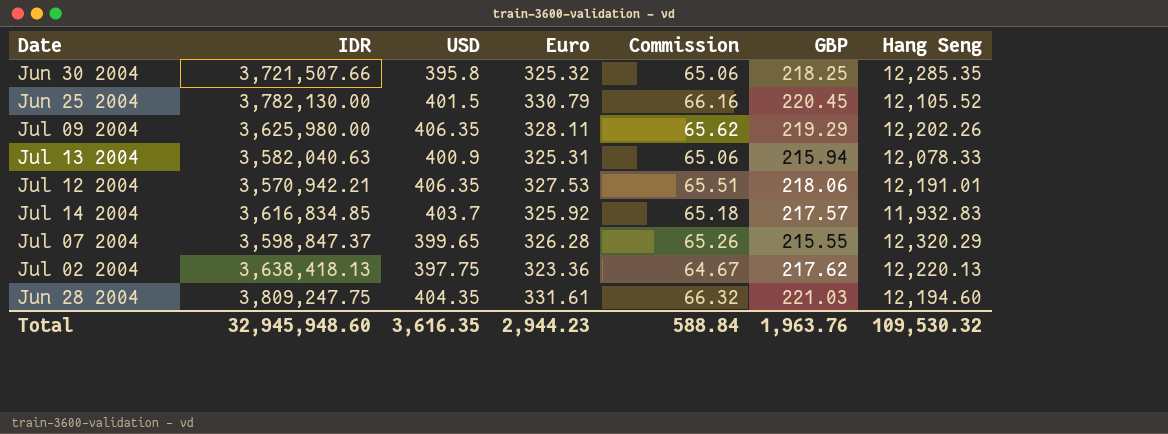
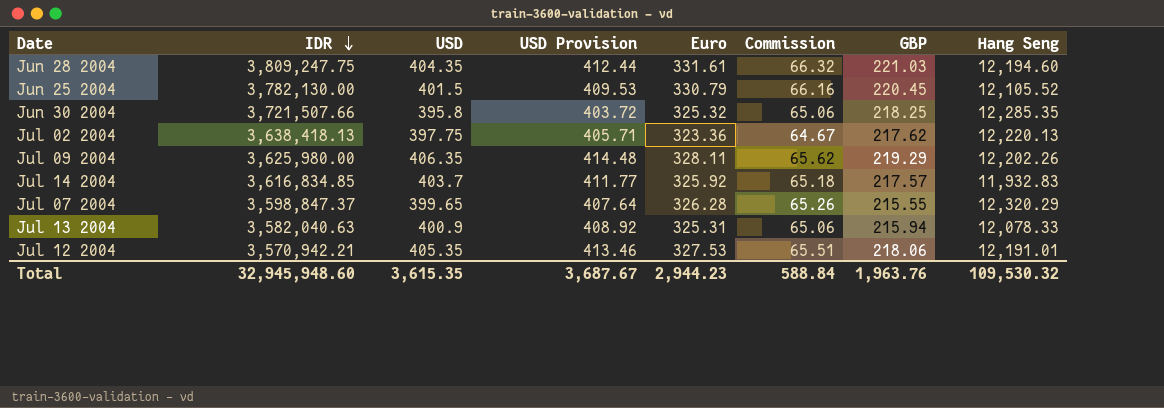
row order: none -> IDR descending
column USD Provision | formula: none -> [USD] * 1.02
Jul 12 2004 | USD: 406.35 -> 405.35
Total | USD: 3,616.35 -> 3,615.35

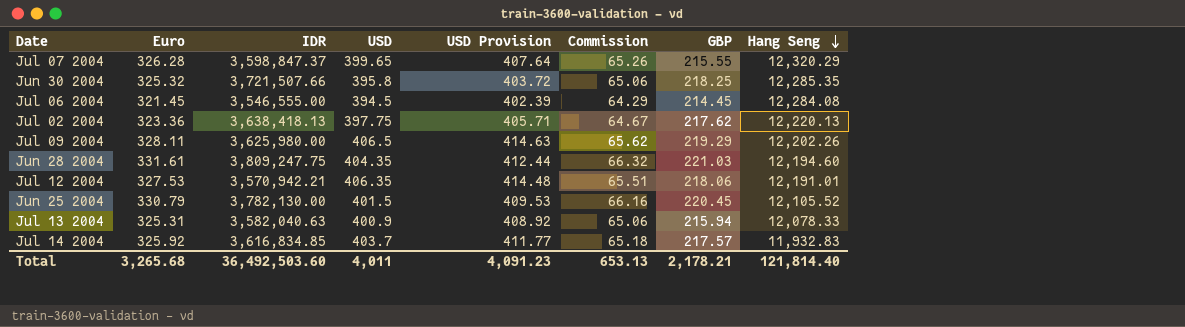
row order: IDR descending -> Hang Seng descending
column Euro | position: 5 -> 2
row Jul 06 2004: none -> 321.45 | 3,546,555.00 | 394.5 | 402.39 | 64.29 | 214.45 | 12,284.08
Jul 09 2004 | USD: 406.35 -> 406.5
Jul 09 2004 | USD Provision: 414.48 -> 414.63
Jul 12 2004 | USD: 405.35 -> 406.35
Jul 12 2004 | USD Provision: 413.46 -> 414.48
Total | Euro: 2,944.23 -> 3,265.68
Total | IDR: 32,945,948.60 -> 36,492,503.60
Total | USD: 3,615.35 -> 4,011
Total | USD Provision: 3,687.67 -> 4,091.23
Total | Commission: 588.84 -> 653.13
Total | GBP: 1,963.76 -> 2,178.21
Total | Hang Seng: 109,530.32 -> 121,814.40

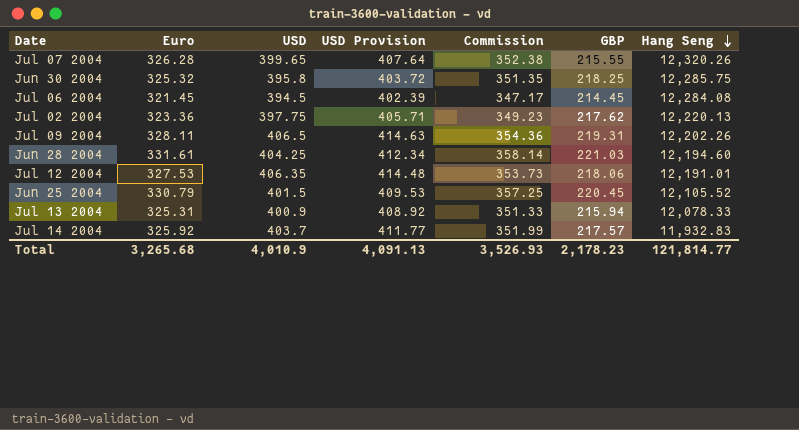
column IDR | position: 3 -> none
column Commission | formula: [Euro] * 0.2 -> [Euro] * 1.08
Jul 07 2004 | Hang Seng: 12,320.29 -> 12,320.26
Jun 30 2004 | Hang Seng: 12,285.35 -> 12,285.75
Jul 09 2004 | GBP: 219.29 -> 219.31
Jun 28 2004 | USD: 404.35 -> 404.25
Jun 28 2004 | USD Provision: 412.44 -> 412.34
Total | USD: 4,011 -> 4,010.9
Total | USD Provision: 4,091.23 -> 4,091.13
Total | Commission: 653.13 -> 3,526.93
Total | GBP: 2,178.21 -> 2,178.23
Total | Hang Seng: 121,814.40 -> 121,814.77

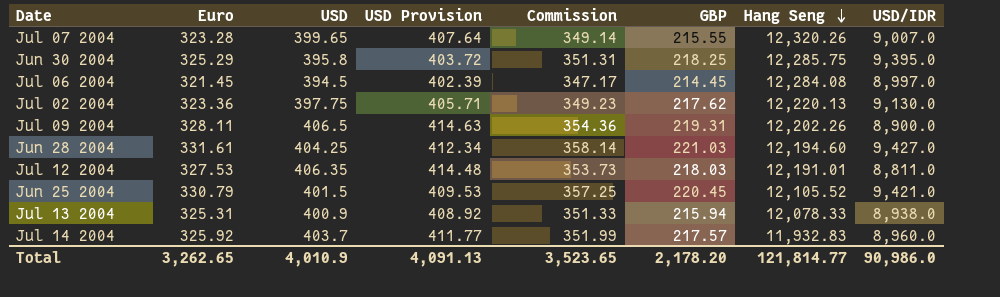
column USD/IDR | position: none -> 8
Jul 07 2004 | Euro: 326.28 -> 323.28
Jul 07 2004 | Commission: 352.38 -> 349.14
Jun 30 2004 | Euro: 325.32 -> 325.29
Jun 30 2004 | Commission: 351.35 -> 351.31
Jul 12 2004 | GBP: 218.06 -> 218.03
Total | Euro: 3,265.68 -> 3,262.65
Total | Commission: 3,526.93 -> 3,523.65
Total | GBP: 2,178.23 -> 2,178.20

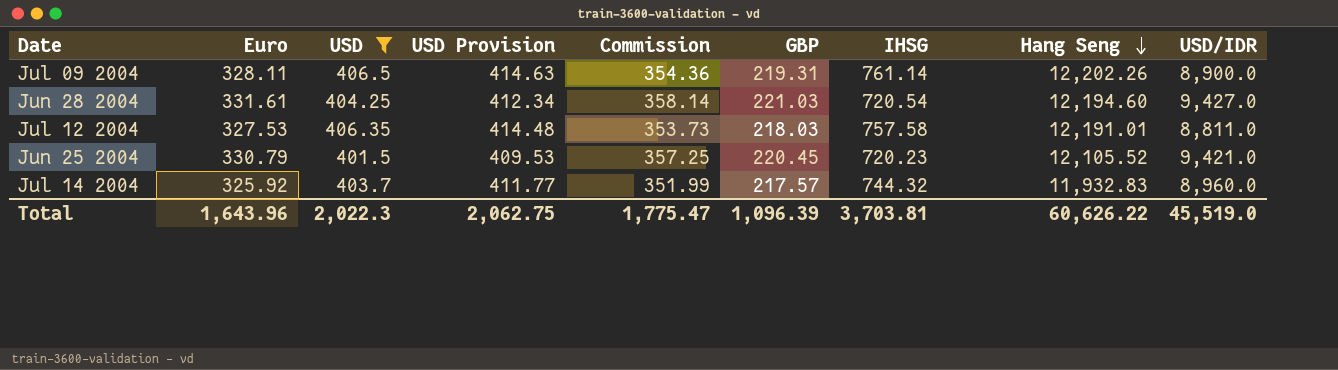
filter: none -> USD >= 401.5
column IHSG | position: none -> 7
Total | Euro: 3,262.65 -> 1,643.96
Total | USD: 4,010.9 -> 2,022.3
Total | USD Provision: 4,091.13 -> 2,062.75
Total | Commission: 3,523.65 -> 1,775.47
Total | GBP: 2,178.20 -> 1,096.39
Total | Hang Seng: 121,814.77 -> 60,626.22
Total | USD/IDR: 90,986.0 -> 45,519.0

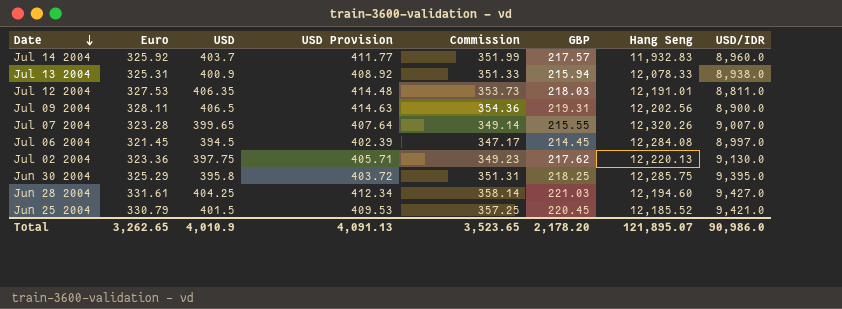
filter: USD >= 401.5 -> none
row order: Hang Seng descending -> Date descending
column IHSG | position: 7 -> none
Jul 09 2004 | Hang Seng: 12,202.26 -> 12,202.56
Jun 25 2004 | Hang Seng: 12,105.52 -> 12,185.52
Total | Euro: 1,643.96 -> 3,262.65
Total | USD: 2,022.3 -> 4,010.9
Total | USD Provision: 2,062.75 -> 4,091.13
Total | Commission: 1,775.47 -> 3,523.65
Total | GBP: 1,096.39 -> 2,178.20
Total | Hang Seng: 60,626.22 -> 121,895.07
Total | USD/IDR: 45,519.0 -> 90,986.0

